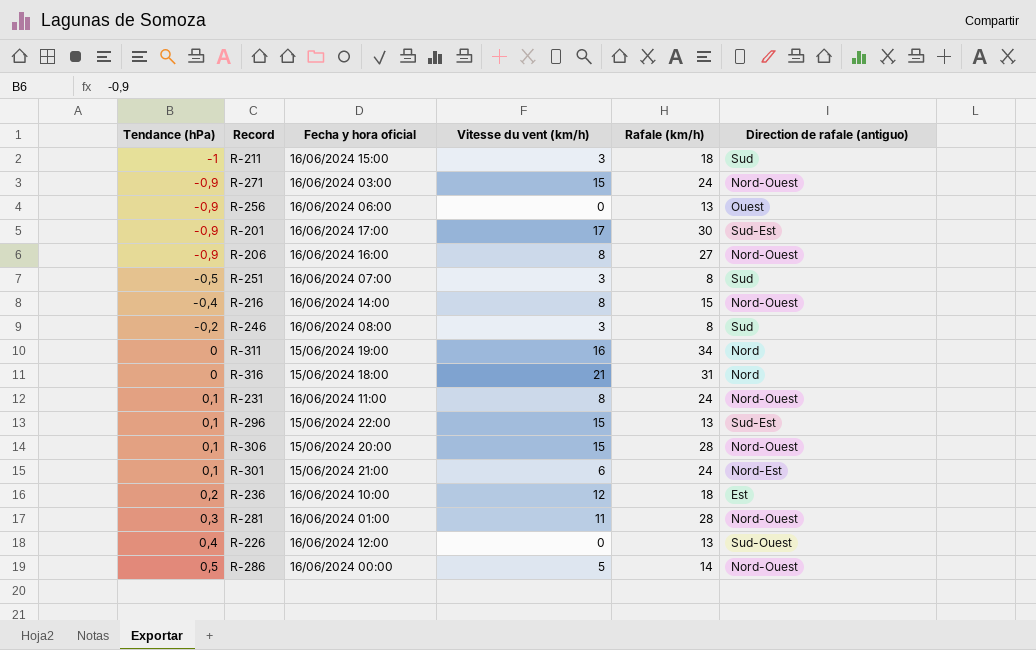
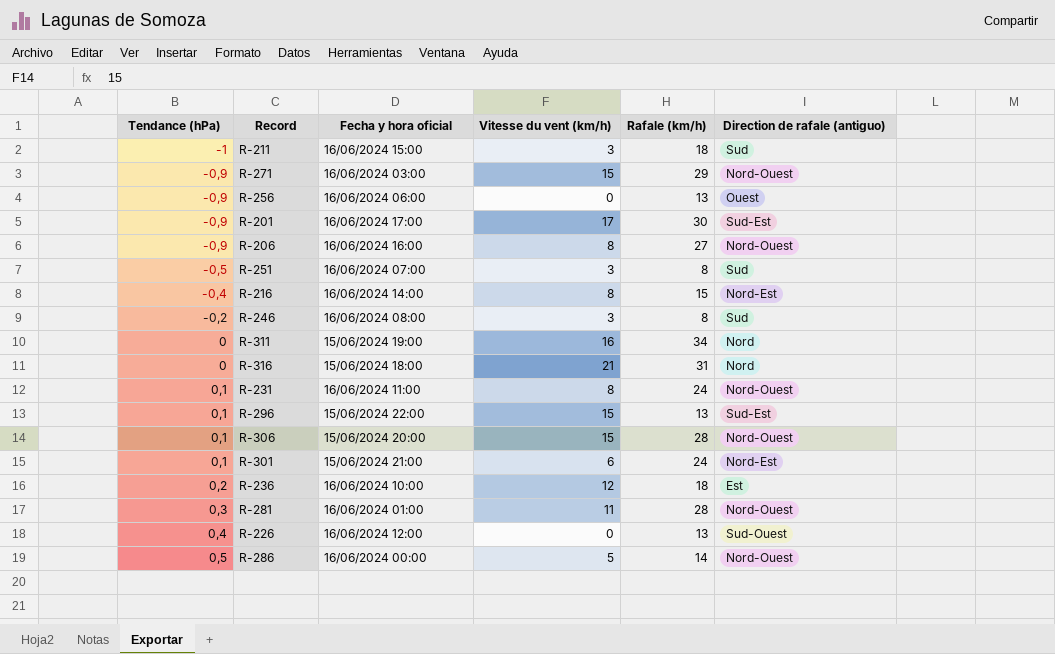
R-271 | Rafale (km/h): 24 -> 29
R-216 | Direction de rafale (antiguo): Nord-Ouest -> Nord-Est

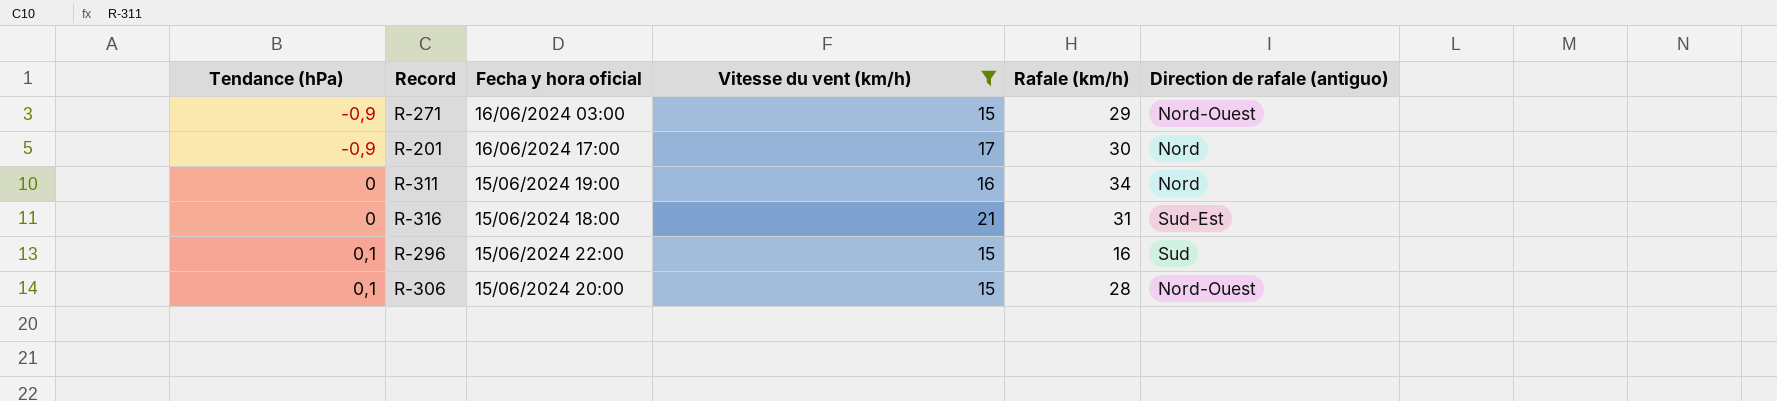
filter: none -> Vitesse du vent (km/h) >= 15
R-201 | Direction de rafale (antiguo): Sud-Est -> Nord
R-316 | Direction de rafale (antiguo): Nord -> Sud-Est
R-296 | Rafale (km/h): 13 -> 16
R-296 | Direction de rafale (antiguo): Sud-Est -> Sud

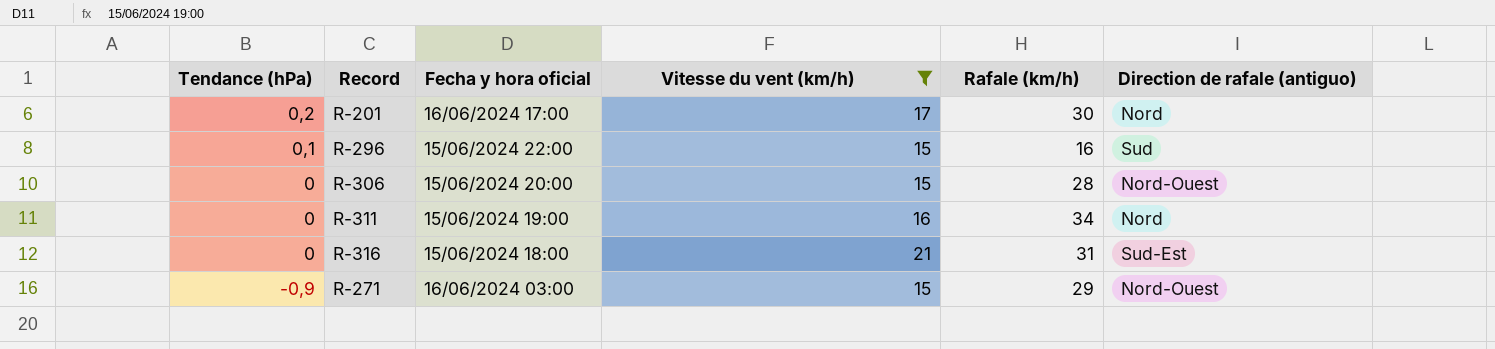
row order: Tendance (hPa) ascending -> Tendance (hPa) descending
R-201 | Tendance (hPa): -0,9 -> 0,2
R-306 | Tendance (hPa): 0,1 -> 0

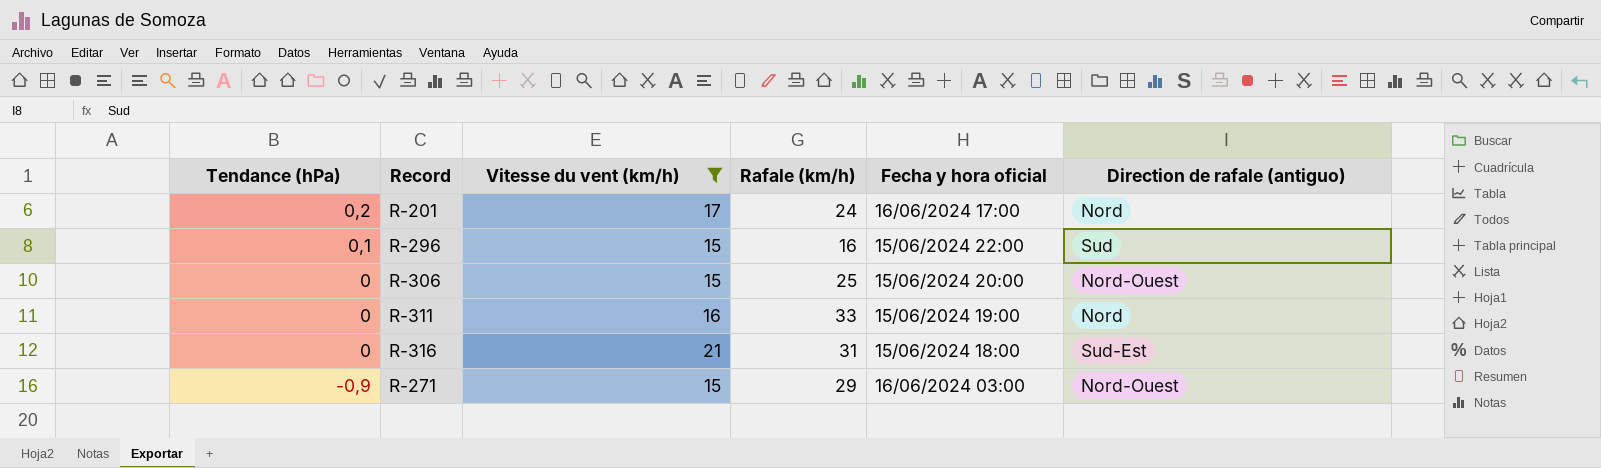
column Fecha y hora oficial | position: 3 -> 5
R-201 | Rafale (km/h): 30 -> 24
R-306 | Rafale (km/h): 28 -> 25
R-311 | Rafale (km/h): 34 -> 33

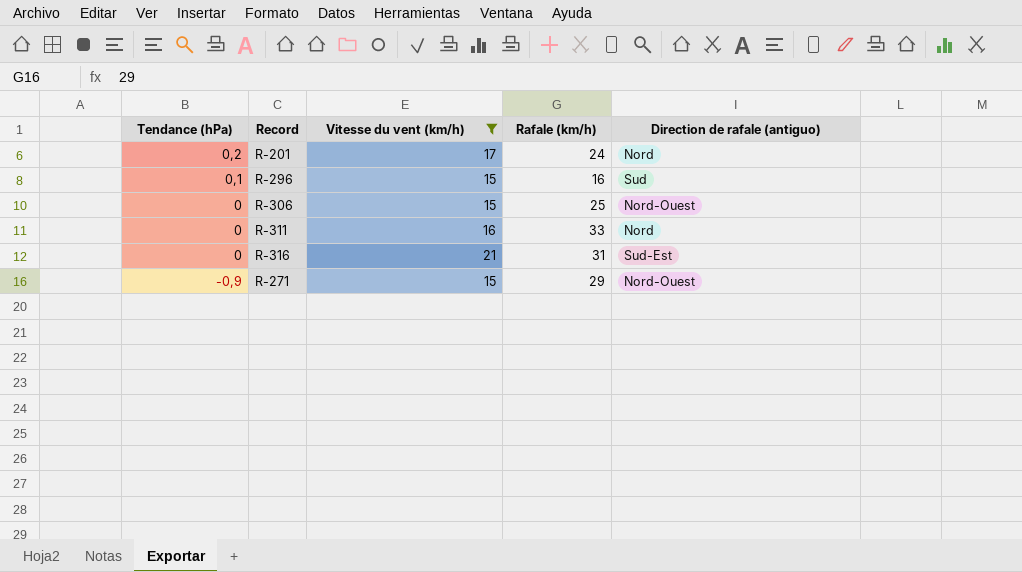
column Fecha y hora oficial | position: 5 -> none

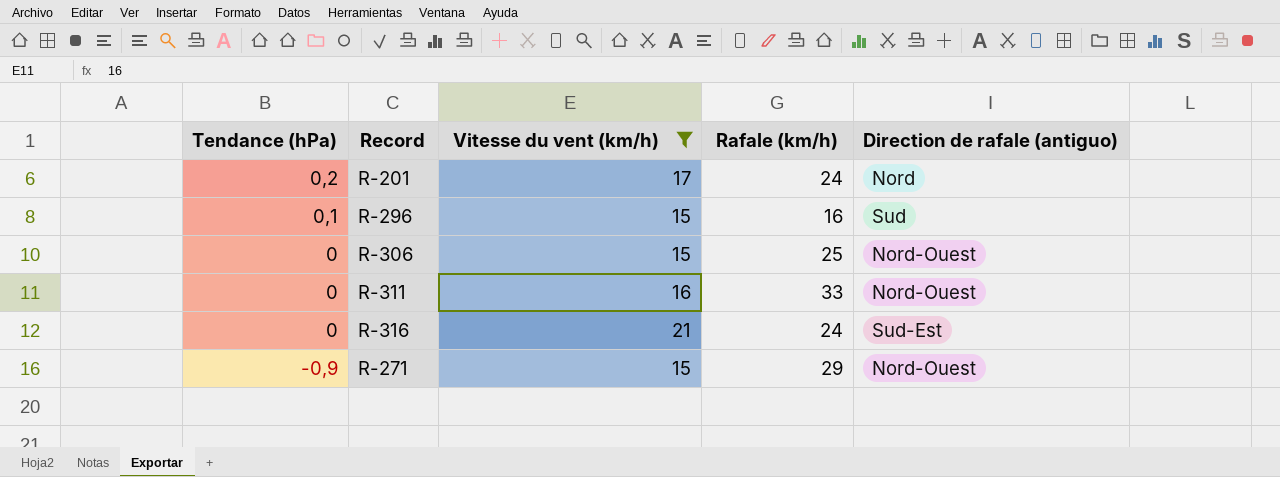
R-311 | Direction de rafale (antiguo): Nord -> Nord-Ouest
R-316 | Rafale (km/h): 31 -> 24

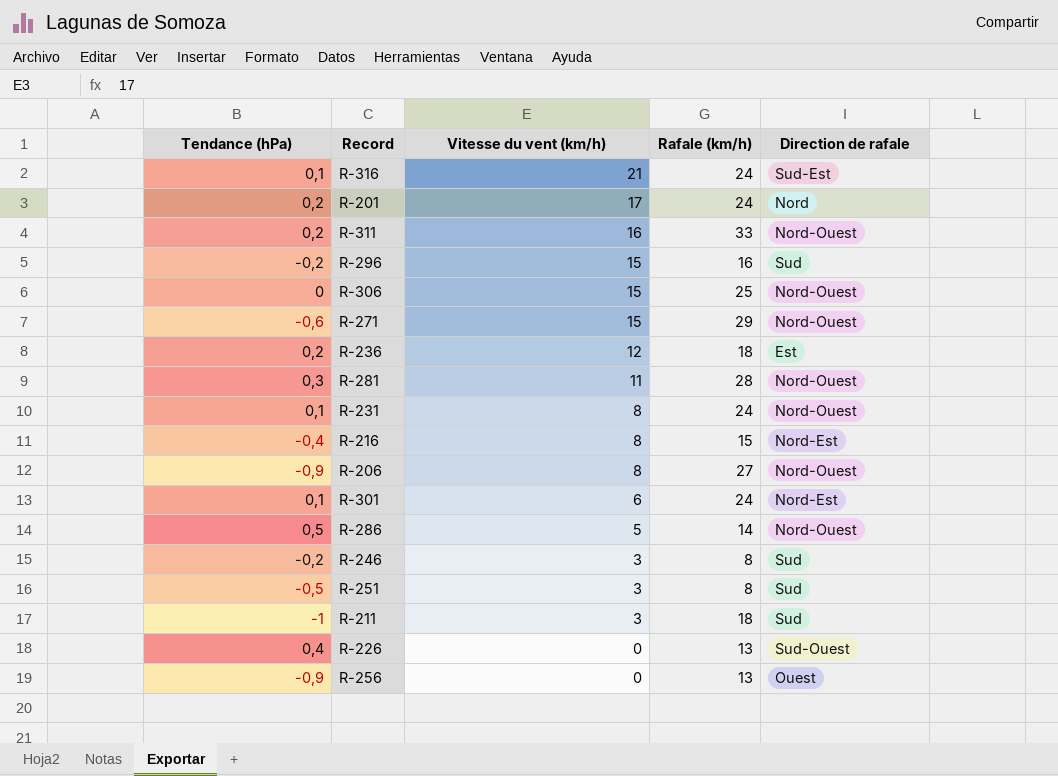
filter: Vitesse du vent (km/h) >= 15 -> none
row order: Tendance (hPa) descending -> Vitesse du vent (km/h) descending
column name: Direction de rafale (antiguo) -> Direction de rafale
R-316 | Tendance (hPa): 0 -> 0,1
R-311 | Tendance (hPa): 0 -> 0,2
R-296 | Tendance (hPa): 0,1 -> -0,2
R-271 | Tendance (hPa): -0,9 -> -0,6

